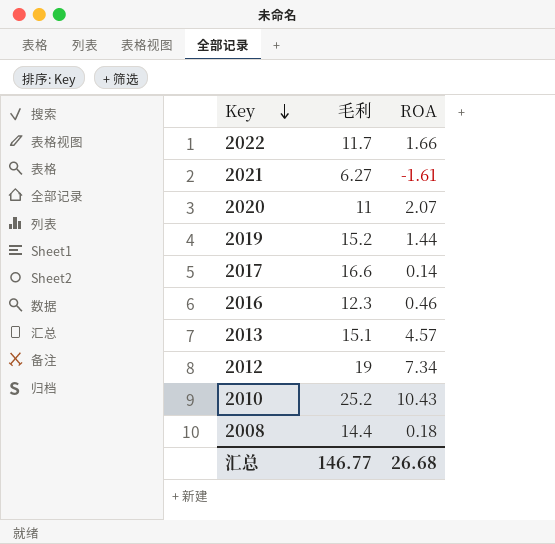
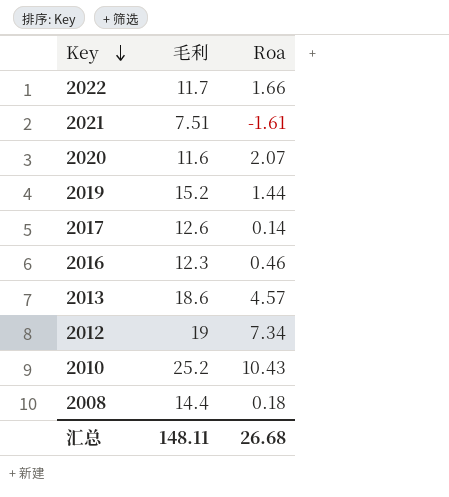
column name: ROA -> Roa
2021 | 毛利: 6.27 -> 7.51
2020 | 毛利: 11 -> 11.6
2017 | 毛利: 16.6 -> 12.6
2013 | 毛利: 15.1 -> 18.6
汇总 | 毛利: 146.77 -> 148.11

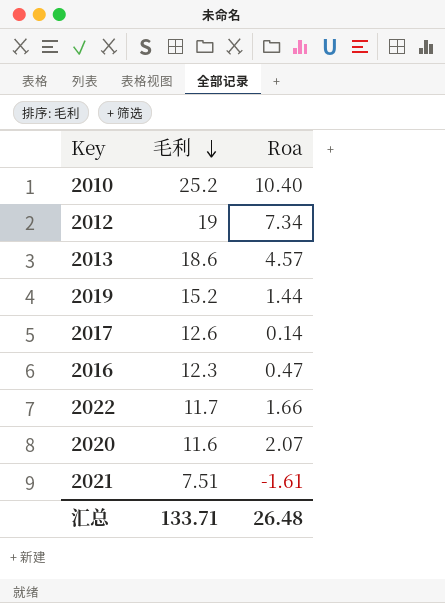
row order: Key descending -> 毛利 descending
row 2008: 14.4 | 0.18 -> none
2010 | Roa: 10.43 -> 10.40
2016 | Roa: 0.46 -> 0.47
汇总 | 毛利: 148.11 -> 133.71
汇总 | Roa: 26.68 -> 26.48

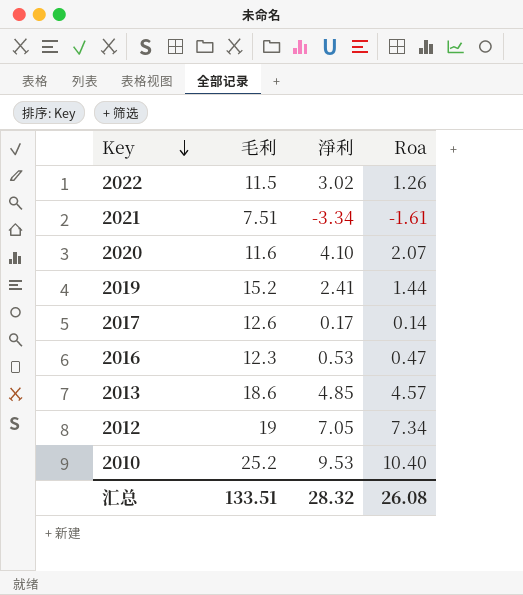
row order: 毛利 descending -> Key descending
column 淨利 | position: none -> 3
2022 | 毛利: 11.7 -> 11.5
2022 | Roa: 1.66 -> 1.26
汇总 | 毛利: 133.71 -> 133.51
汇总 | Roa: 26.48 -> 26.08

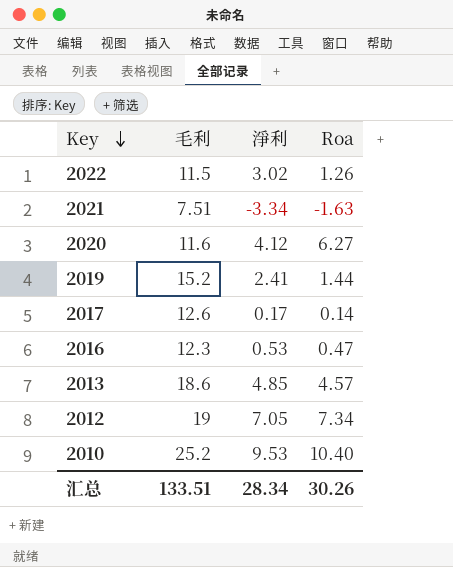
2021 | Roa: -1.61 -> -1.63
2020 | 淨利: 4.10 -> 4.12
2020 | Roa: 2.07 -> 6.27
汇总 | 淨利: 28.32 -> 28.34
汇总 | Roa: 26.08 -> 30.26

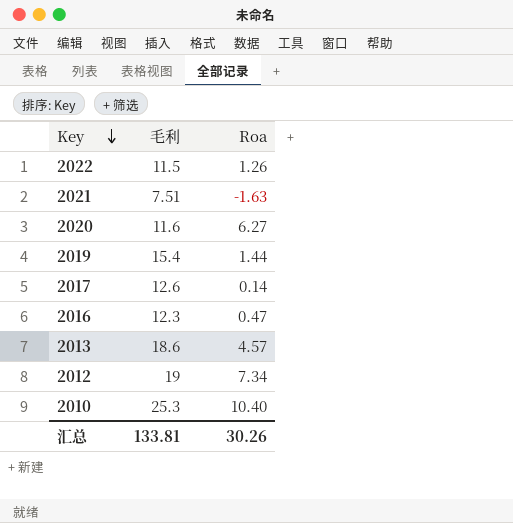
column 淨利 | position: 3 -> none
2019 | 毛利: 15.2 -> 15.4
2010 | 毛利: 25.2 -> 25.3
汇总 | 毛利: 133.51 -> 133.81

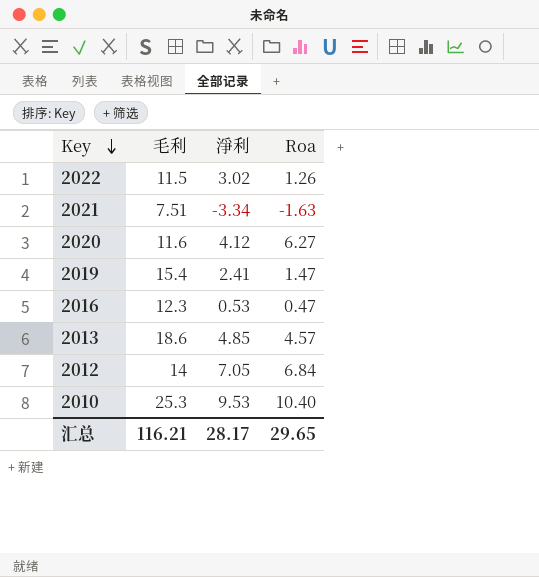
column 淨利 | position: none -> 3
row 2017: 12.6 | 0.14 -> none
2019 | Roa: 1.44 -> 1.47
2012 | 毛利: 19 -> 14
2012 | Roa: 7.34 -> 6.84
汇总 | 毛利: 133.81 -> 116.21
汇总 | Roa: 30.26 -> 29.65

